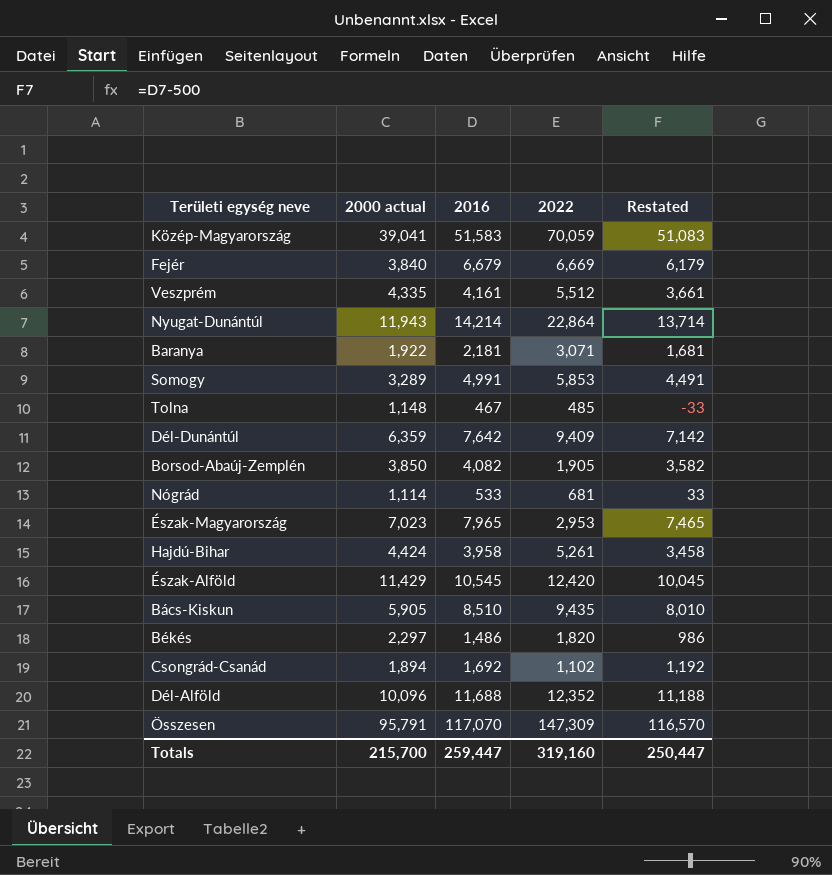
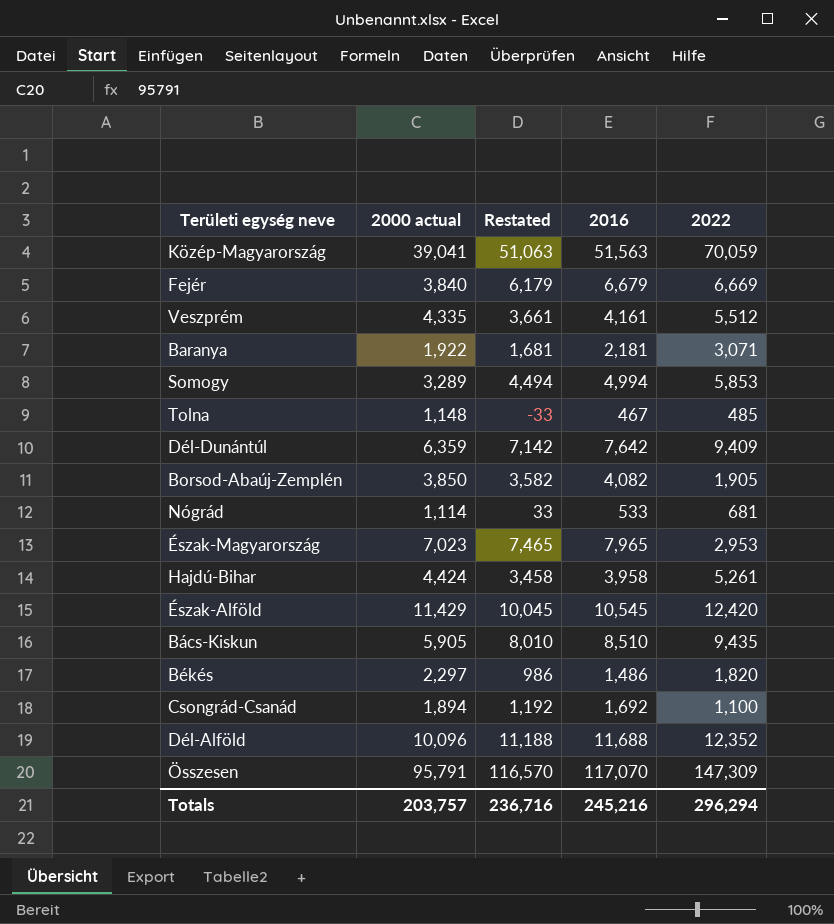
column Restated | position: 5 -> 3
row Nyugat-Dunántúl: 11,943 | 14,214 | 22,864 | 13,714 -> none
Közép-Magyarország | Restated: 51,083 -> 51,063
Közép-Magyarország | 2016: 51,583 -> 51,563
Somogy | Restated: 4,491 -> 4,494
Somogy | 2016: 4,991 -> 4,994
Csongrád-Csanád | 2022: 1,102 -> 1,100
Totals | 2000 actual: 215,700 -> 203,757
Totals | Restated: 250,447 -> 236,716
Totals | 2016: 259,447 -> 245,216
Totals | 2022: 319,160 -> 296,294

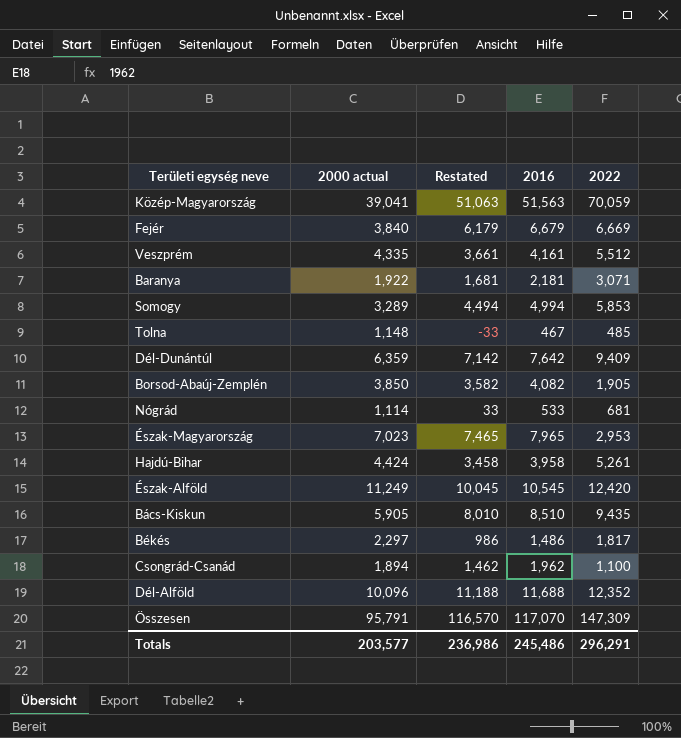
Észak-Alföld | 2000 actual: 11,429 -> 11,249
Békés | 2022: 1,820 -> 1,817
Csongrád-Csanád | Restated: 1,192 -> 1,462
Csongrád-Csanád | 2016: 1,692 -> 1,962
Totals | 2000 actual: 203,757 -> 203,577
Totals | Restated: 236,716 -> 236,986
Totals | 2016: 245,216 -> 245,486
Totals | 2022: 296,294 -> 296,291

